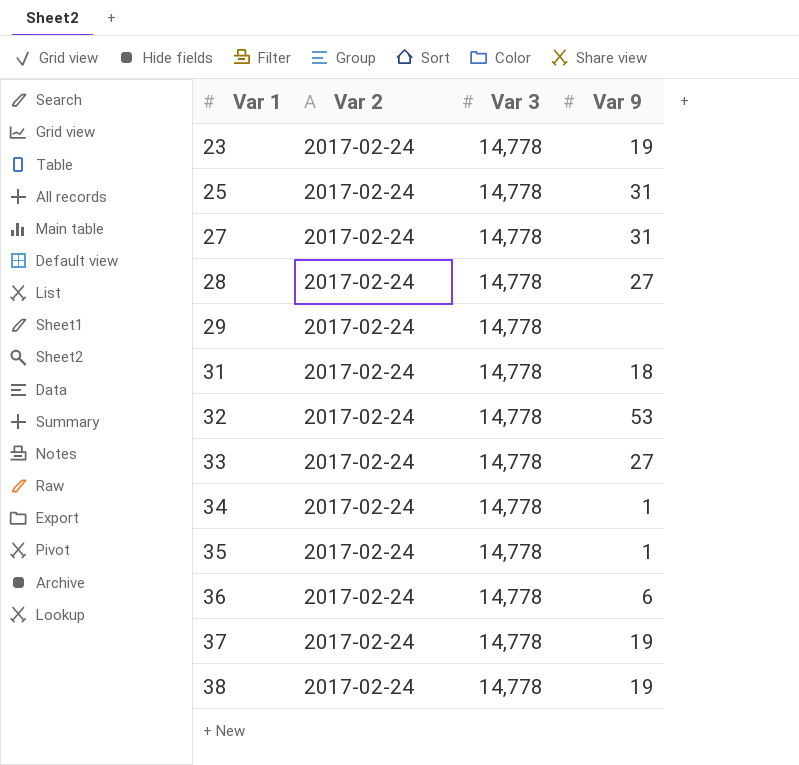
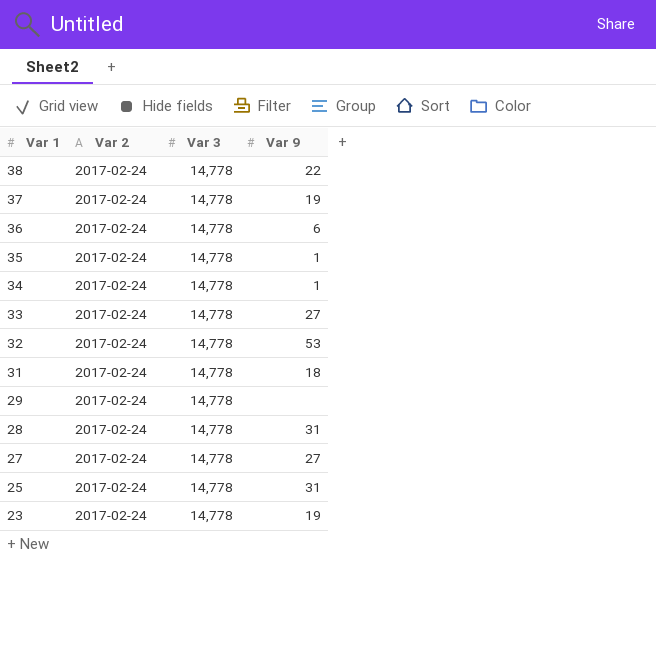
row order: Var 1 ascending -> Var 1 descending
38 | Var 9: 19 -> 22
28 | Var 9: 27 -> 31
27 | Var 9: 31 -> 27

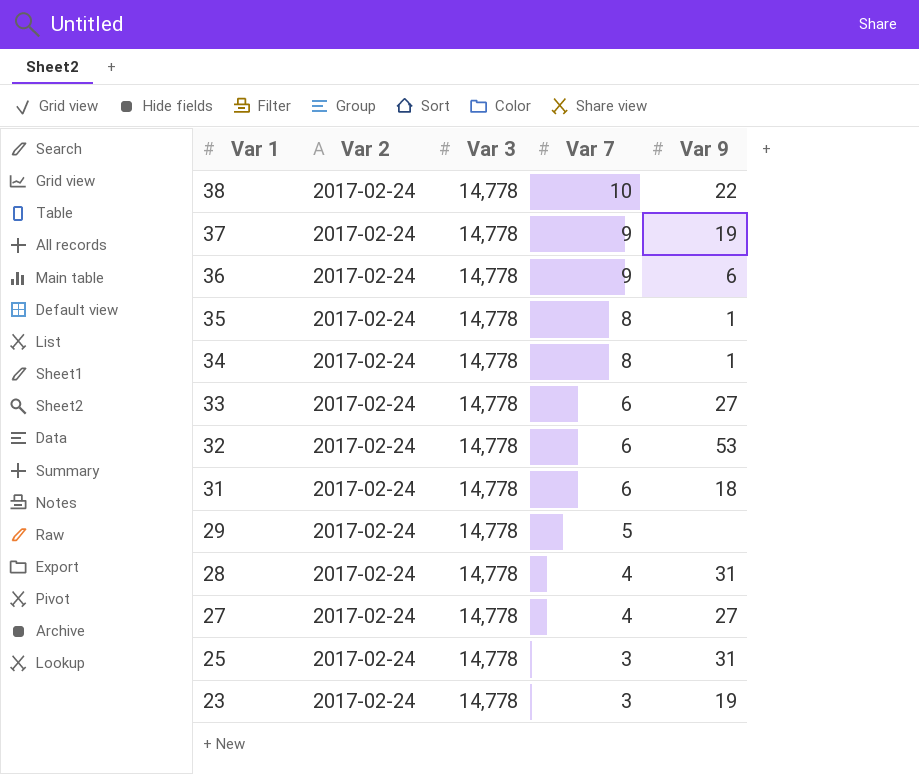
column Var 7 | position: none -> 4

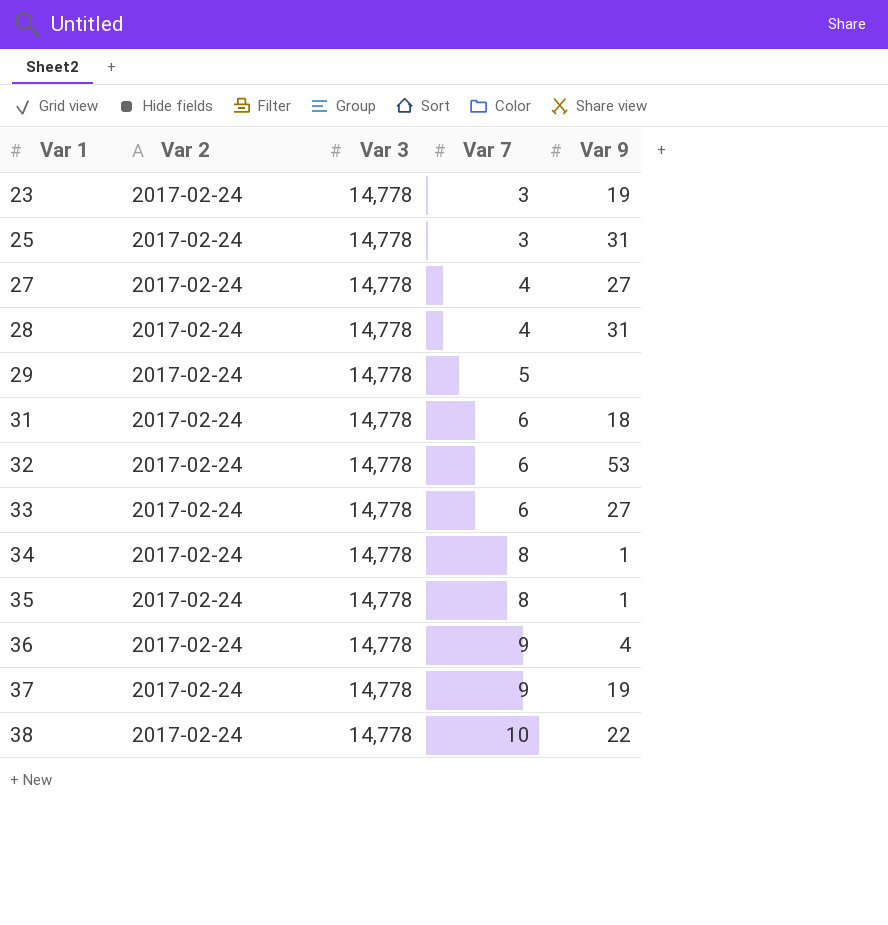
row order: Var 1 descending -> Var 1 ascending
36 | Var 9: 6 -> 4

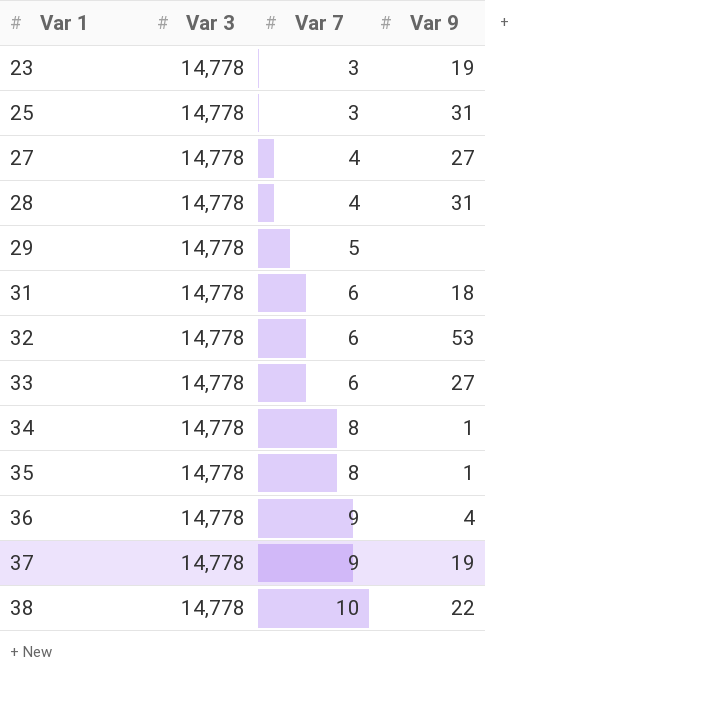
column Var 2 | position: 2 -> none

